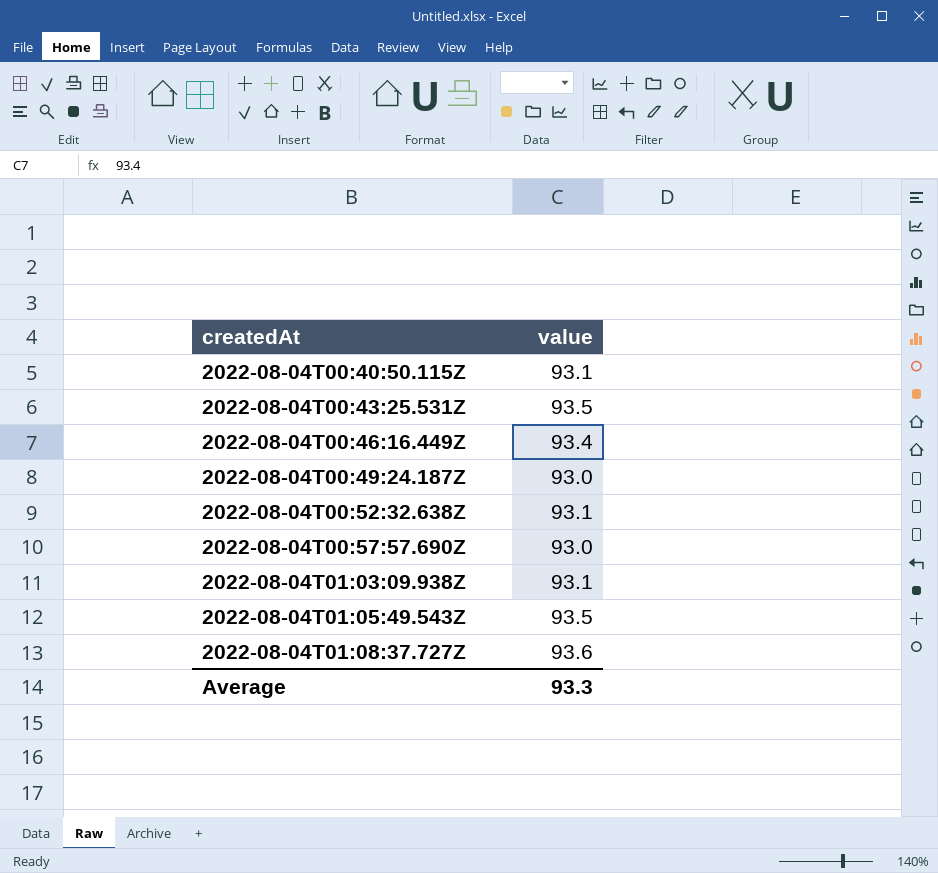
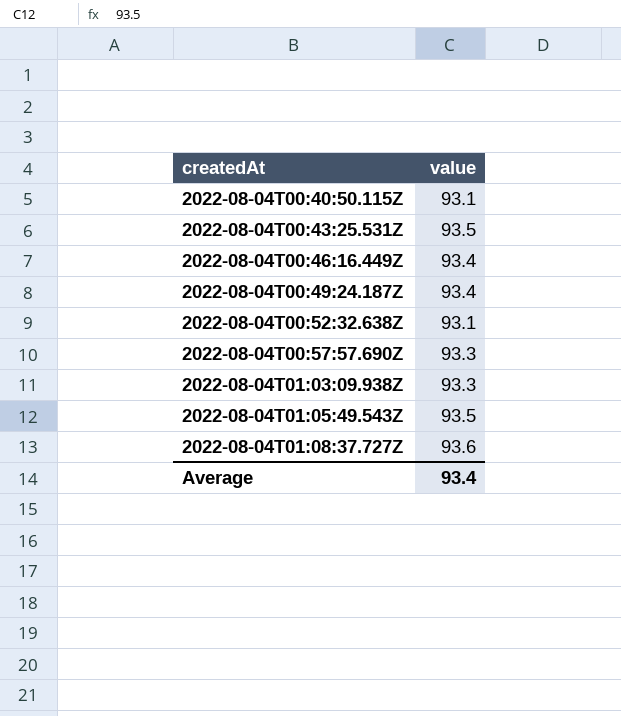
2022-08-04T00:49:24.187Z | value: 93.0 -> 93.4
2022-08-04T00:57:57.690Z | value: 93.0 -> 93.3
2022-08-04T01:03:09.938Z | value: 93.1 -> 93.3
Average | value: 93.3 -> 93.4

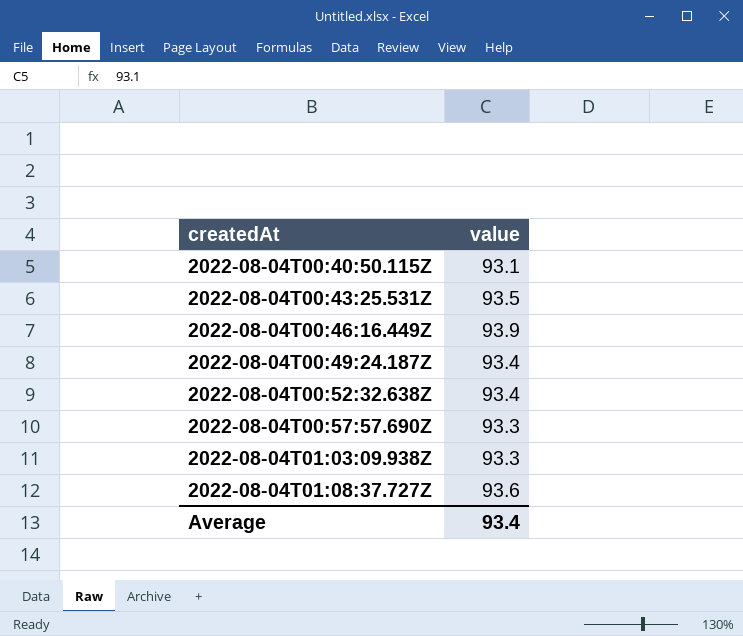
row 2022-08-04T01:05:49.543Z: 93.5 -> none
2022-08-04T00:46:16.449Z | value: 93.4 -> 93.9
2022-08-04T00:52:32.638Z | value: 93.1 -> 93.4

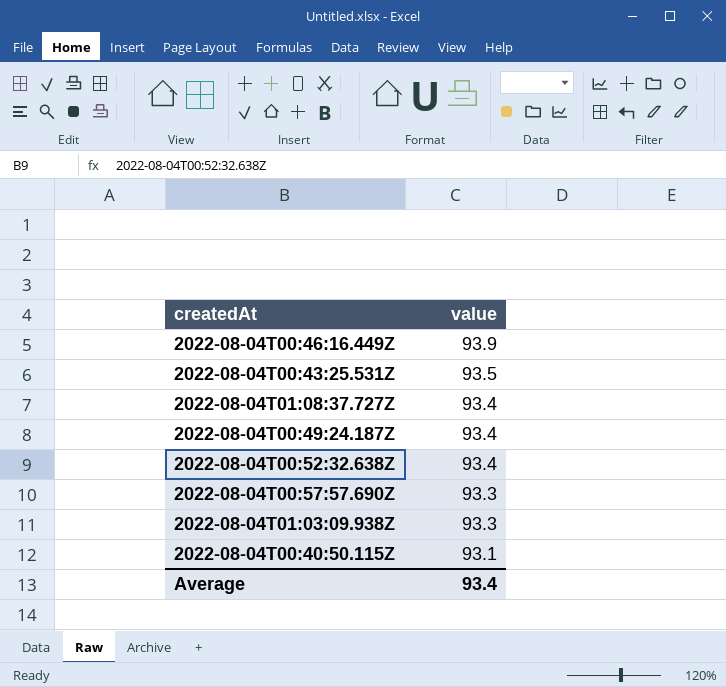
row order: createdAt ascending -> value descending
2022-08-04T01:08:37.727Z | value: 93.6 -> 93.4

